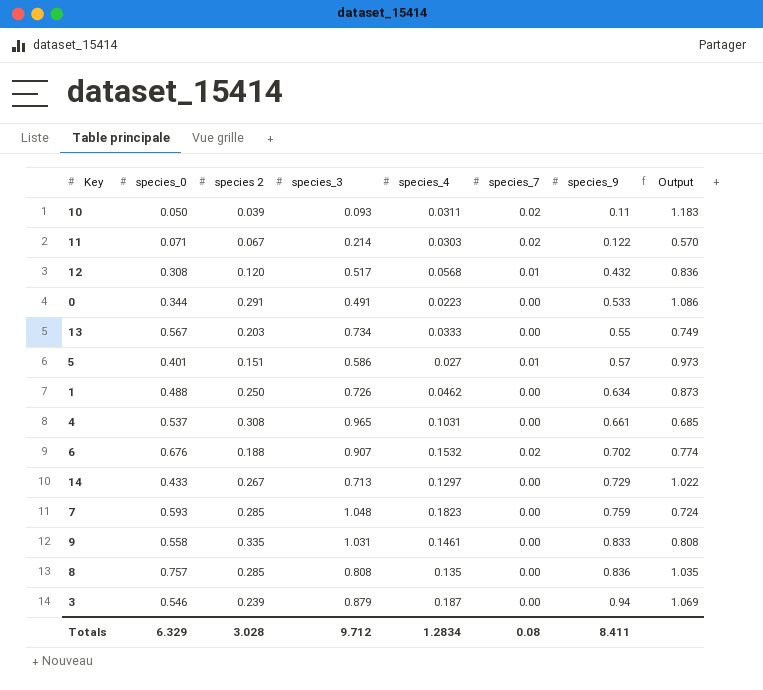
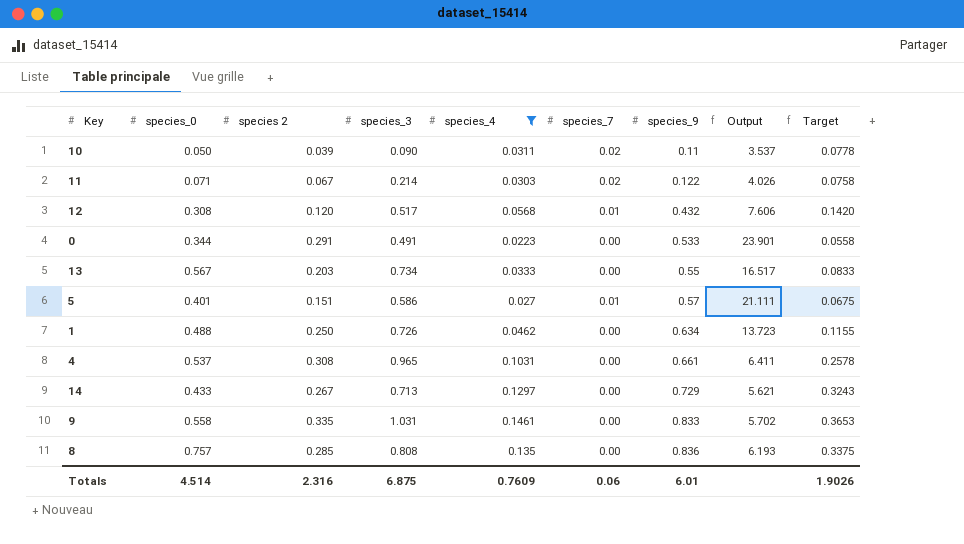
filter: none -> species_4 <= 0.1461
column Output | formula: [species_9] / [species_3] -> [species_9] / [species_4]
column Target | formula: none -> [species_4] * 2.5
10 | species_3: 0.093 -> 0.090
Totals | species_0: 6.329 -> 4.514
Totals | species 2: 3.028 -> 2.316
Totals | species_3: 9.712 -> 6.875
Totals | species_4: 1.2834 -> 0.7609
Totals | species_7: 0.08 -> 0.06
Totals | species_9: 8.411 -> 6.01

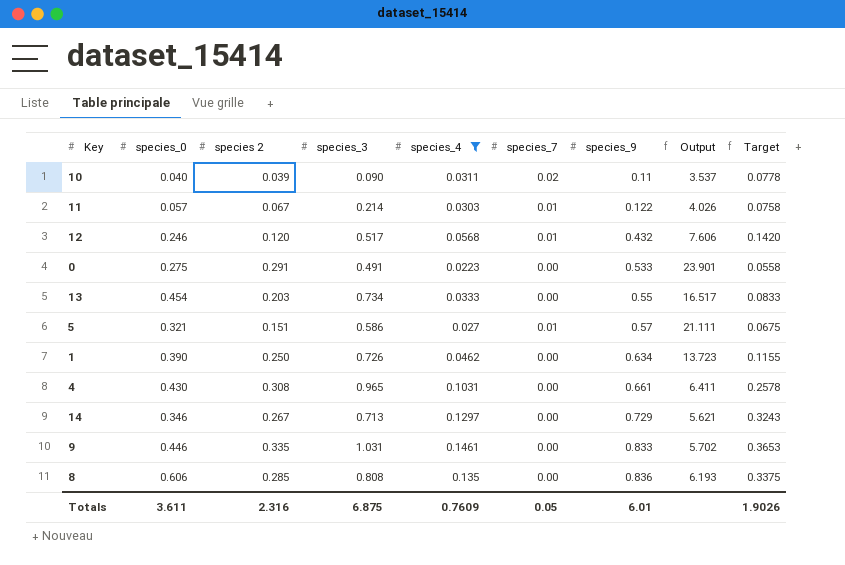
10 | species_0: 0.050 -> 0.040
11 | species_0: 0.071 -> 0.057
11 | species_7: 0.02 -> 0.01
12 | species_0: 0.308 -> 0.246
0 | species_0: 0.344 -> 0.275
13 | species_0: 0.567 -> 0.454
5 | species_0: 0.401 -> 0.321
1 | species_0: 0.488 -> 0.390
4 | species_0: 0.537 -> 0.430
14 | species_0: 0.433 -> 0.346
9 | species_0: 0.558 -> 0.446
8 | species_0: 0.757 -> 0.606
Totals | species_0: 4.514 -> 3.611
Totals | species_7: 0.06 -> 0.05

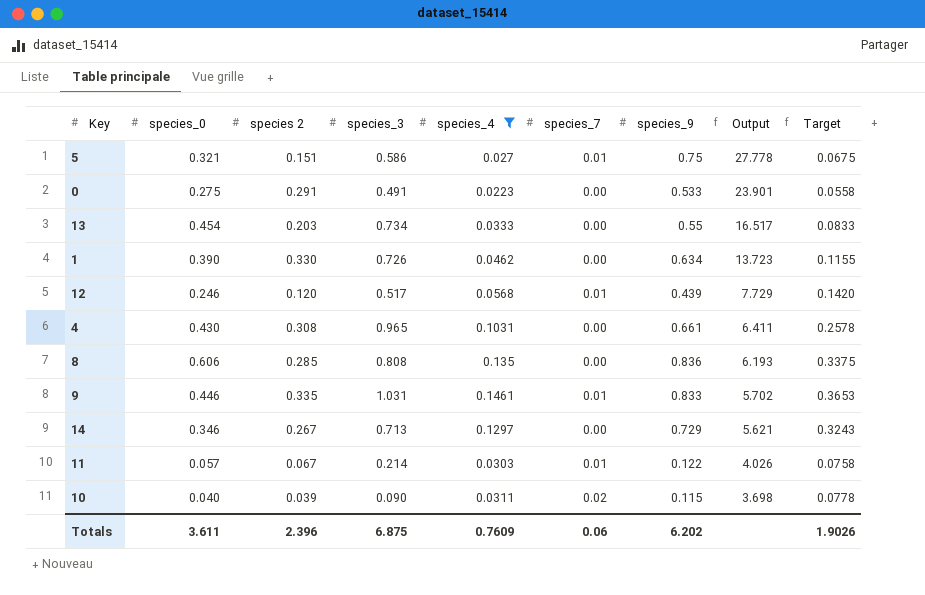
row order: species_9 ascending -> Output descending
5 | species_9: 0.57 -> 0.75
5 | Output: 21.111 -> 27.778
1 | species 2: 0.250 -> 0.330
12 | species_9: 0.432 -> 0.439
12 | Output: 7.606 -> 7.729
9 | species_7: 0.00 -> 0.01
10 | species_9: 0.11 -> 0.115
10 | Output: 3.537 -> 3.698
Totals | species 2: 2.316 -> 2.396
Totals | species_7: 0.05 -> 0.06
Totals | species_9: 6.01 -> 6.202

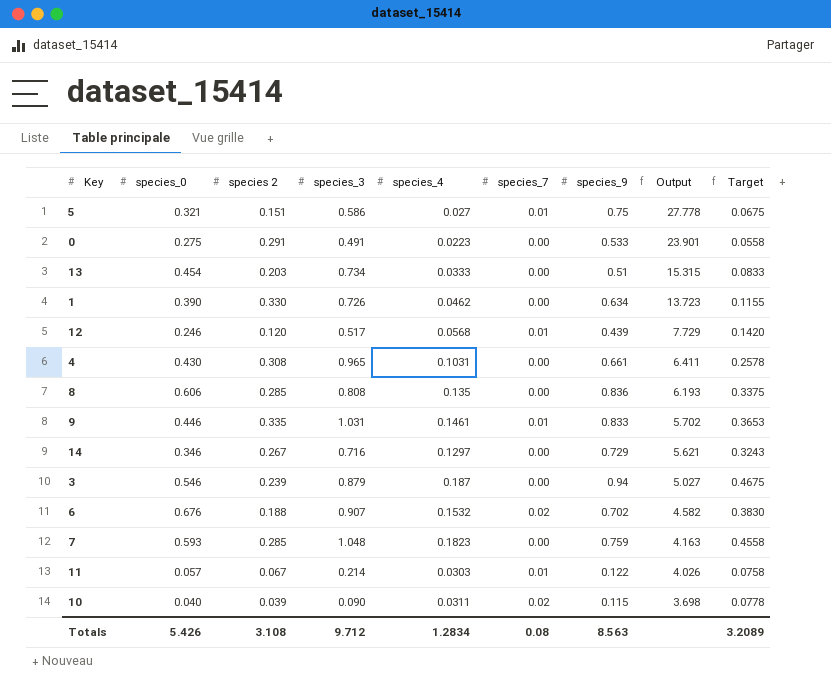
filter: species_4 <= 0.1461 -> none
13 | species_9: 0.55 -> 0.51
13 | Output: 16.517 -> 15.315
14 | species_3: 0.713 -> 0.716
Totals | species_0: 3.611 -> 5.426
Totals | species 2: 2.396 -> 3.108
Totals | species_3: 6.875 -> 9.712
Totals | species_4: 0.7609 -> 1.2834
Totals | species_7: 0.06 -> 0.08
Totals | species_9: 6.202 -> 8.563
Totals | Target: 1.9026 -> 3.2089

